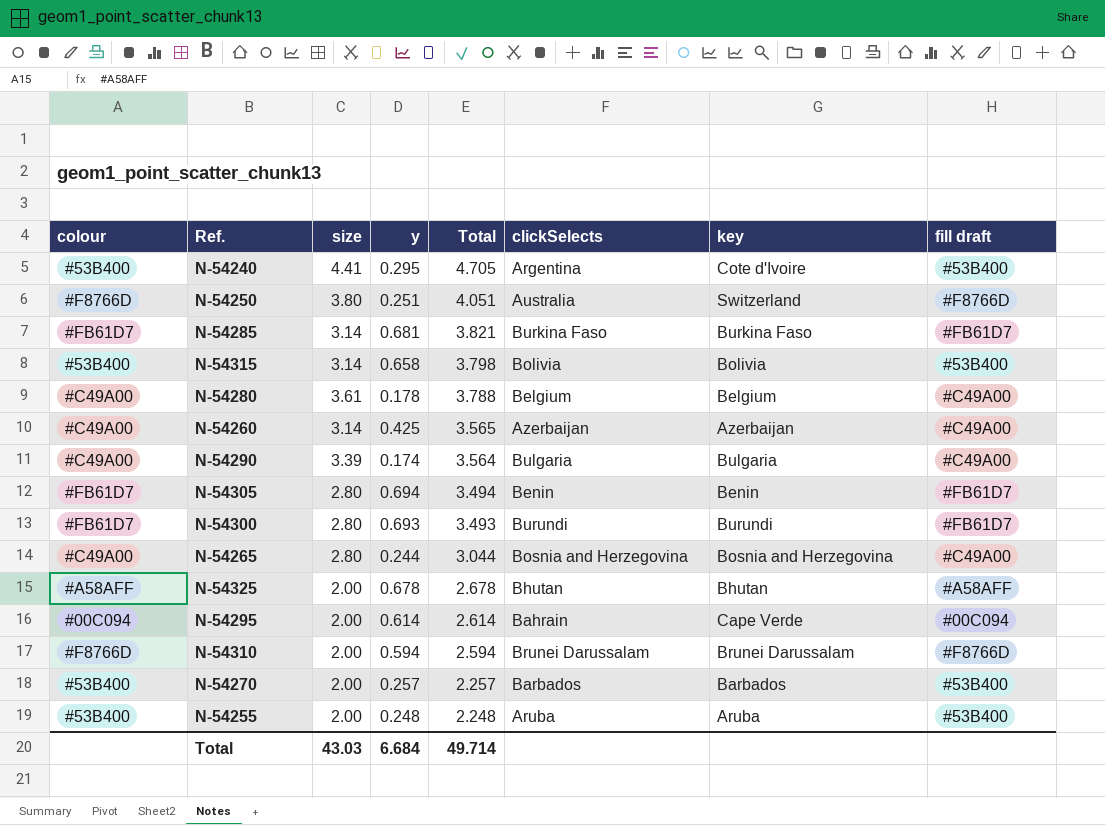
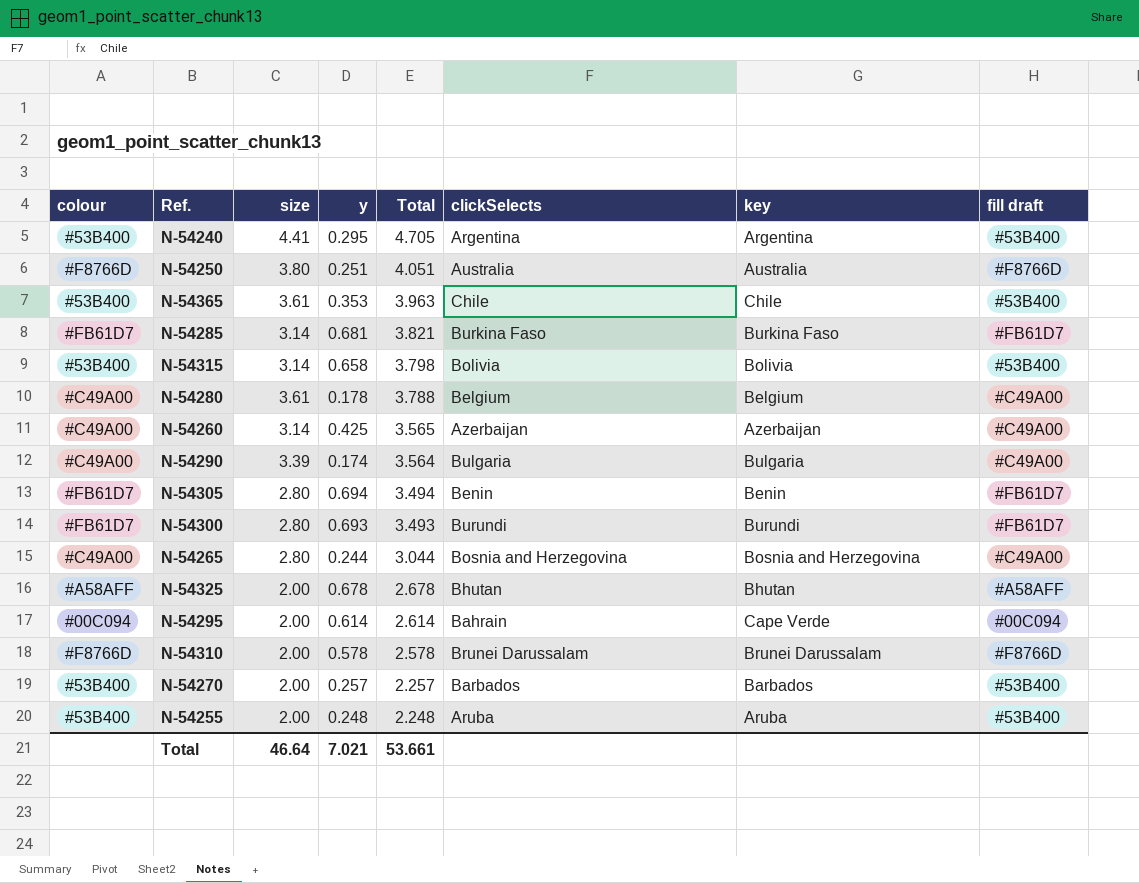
N-54240 | key: Cote d'Ivoire -> Argentina
N-54250 | key: Switzerland -> Australia
row N-54365: none -> #53B400 | 3.61 | 0.353 | 3.963 | Chile | Chile | #53B400
N-54310 | y: 0.594 -> 0.578
N-54310 | Total: 2.594 -> 2.578
Total | size: 43.03 -> 46.64
Total | y: 6.684 -> 7.021
Total | Total: 49.714 -> 53.661

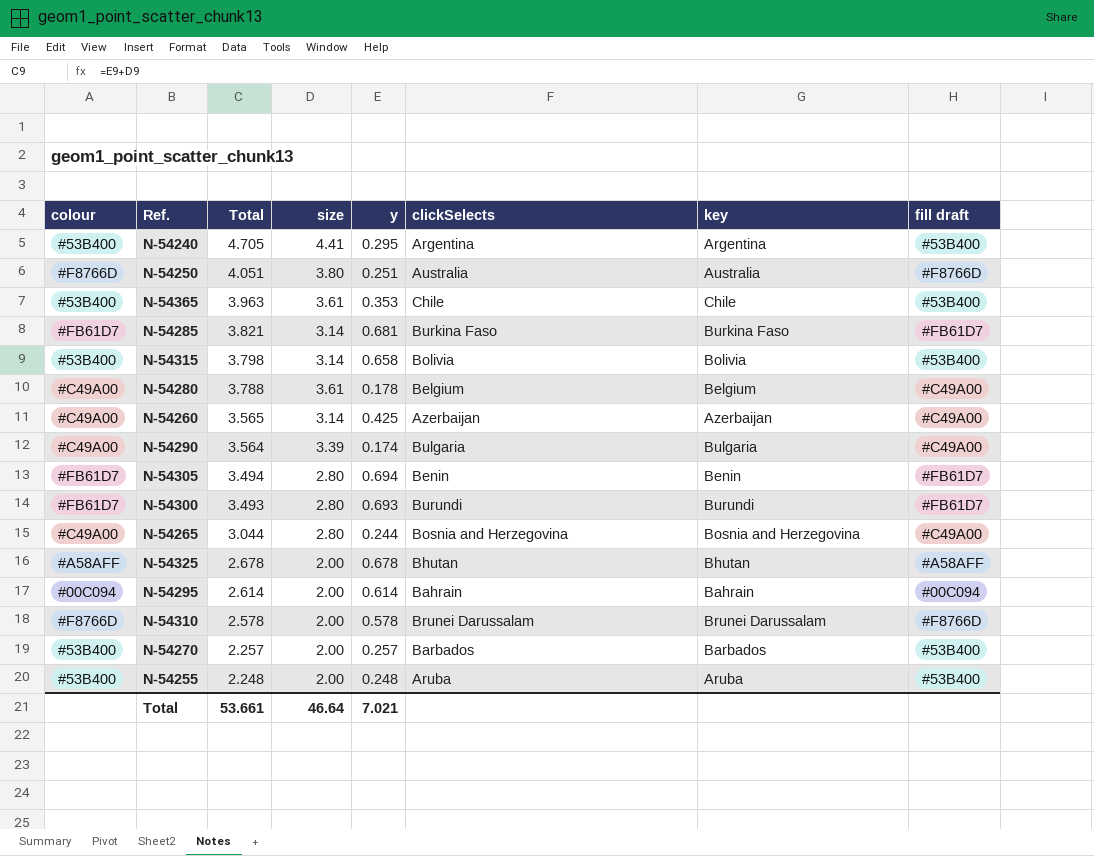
column Total | position: 5 -> 3
N-54295 | key: Cape Verde -> Bahrain

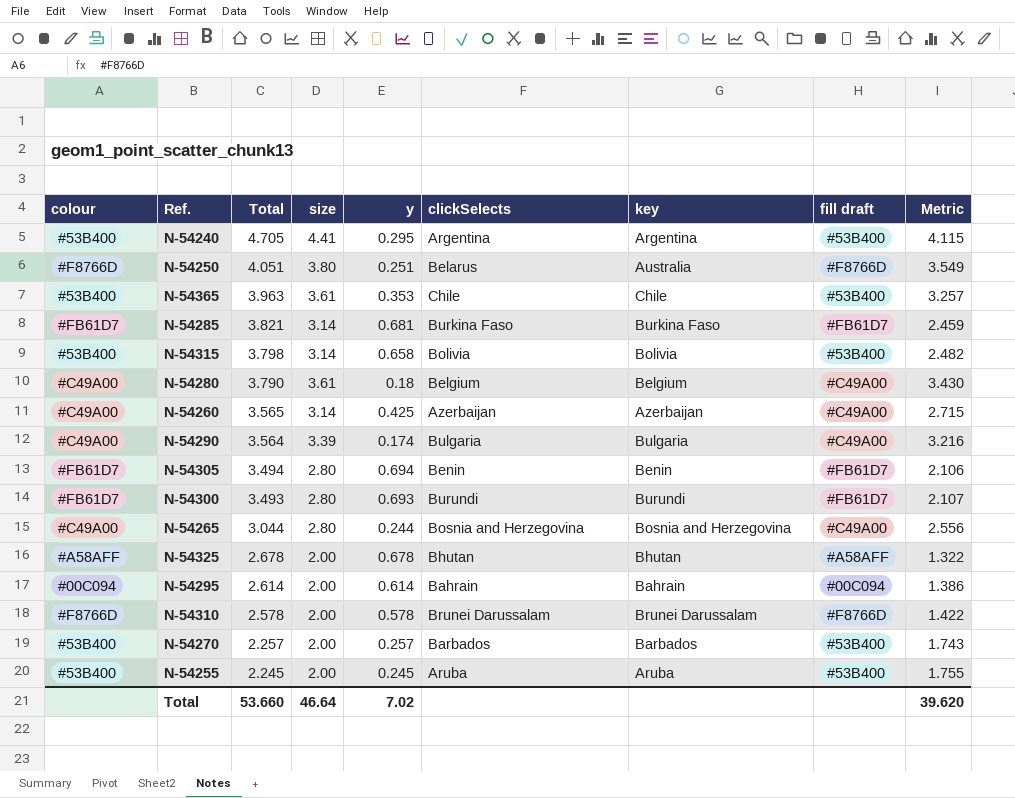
column Metric | formula: none -> [size] - [y]
N-54250 | clickSelects: Australia -> Belarus
N-54280 | Total: 3.788 -> 3.790
N-54280 | y: 0.178 -> 0.18
N-54255 | Total: 2.248 -> 2.245
N-54255 | y: 0.248 -> 0.245
Total | Total: 53.661 -> 53.660
Total | y: 7.021 -> 7.02

